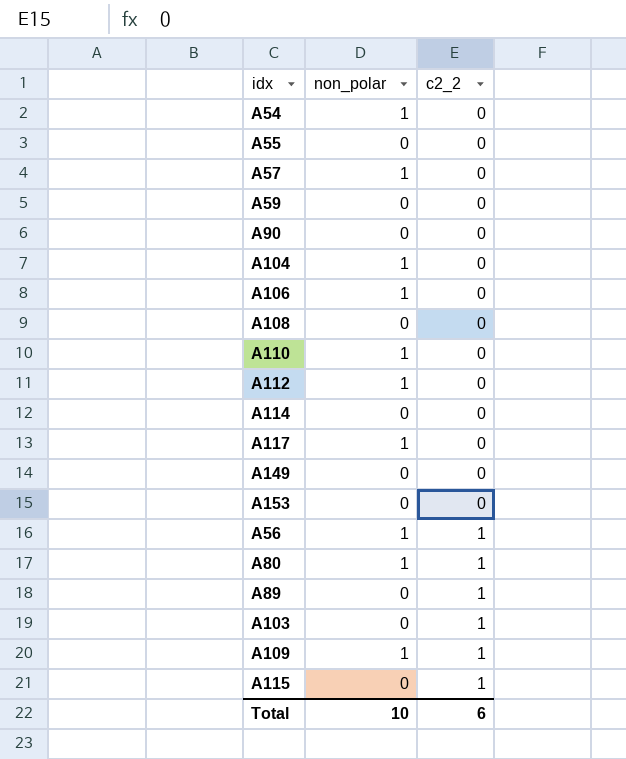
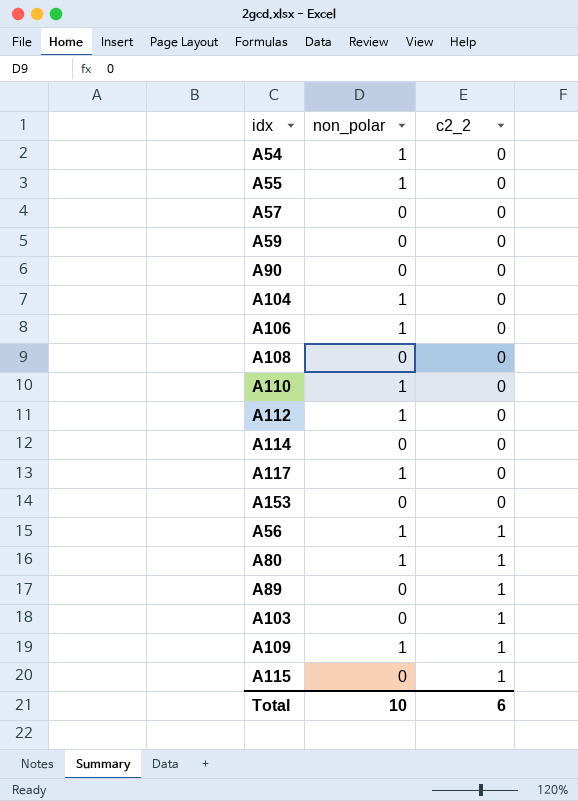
row A149: 0 | 0 -> none
A55 | non_polar: 0 -> 1
A57 | non_polar: 1 -> 0

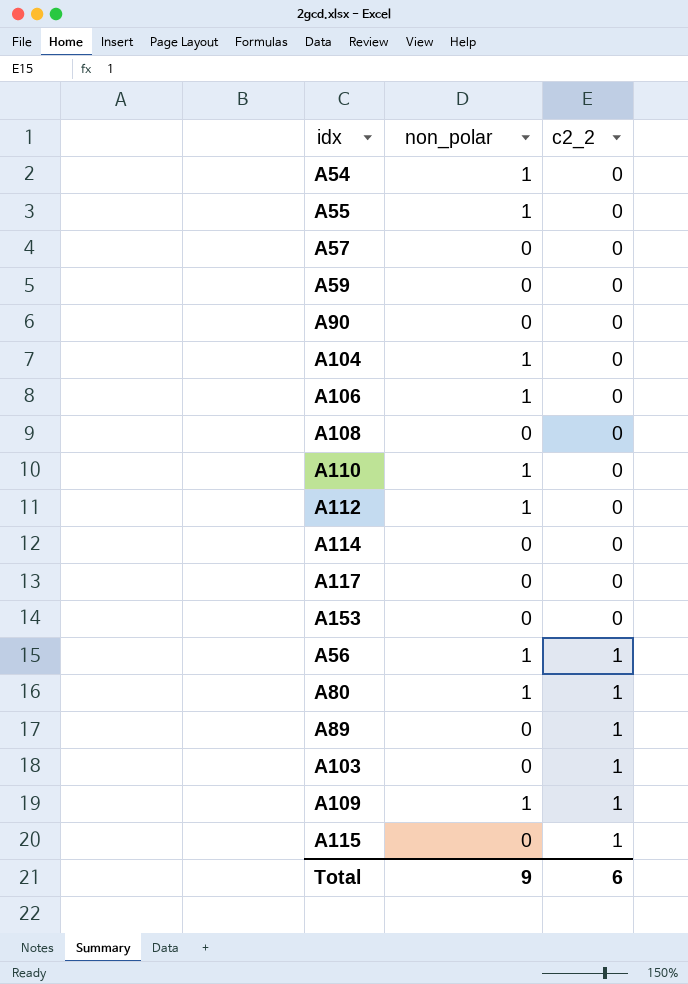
A117 | non_polar: 1 -> 0
Total | non_polar: 10 -> 9

